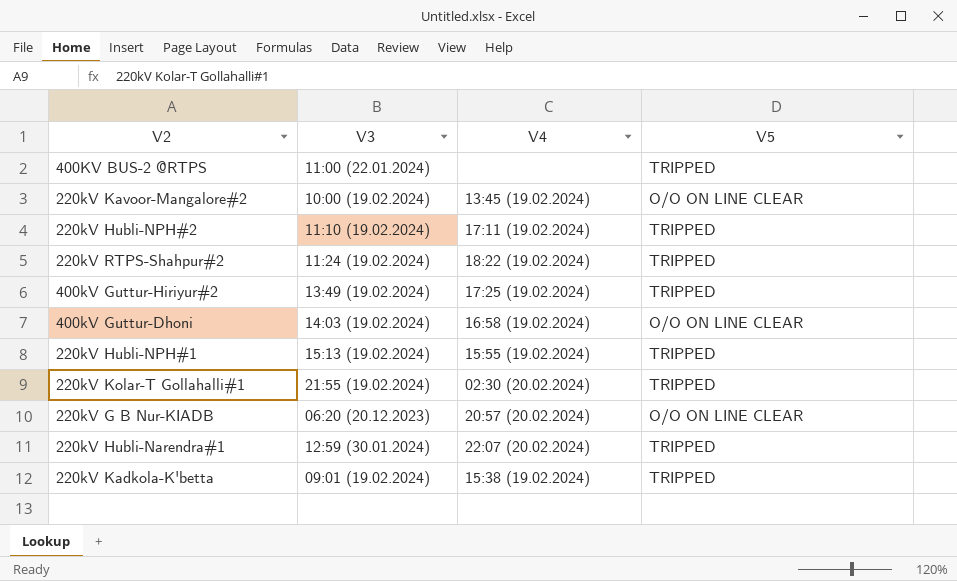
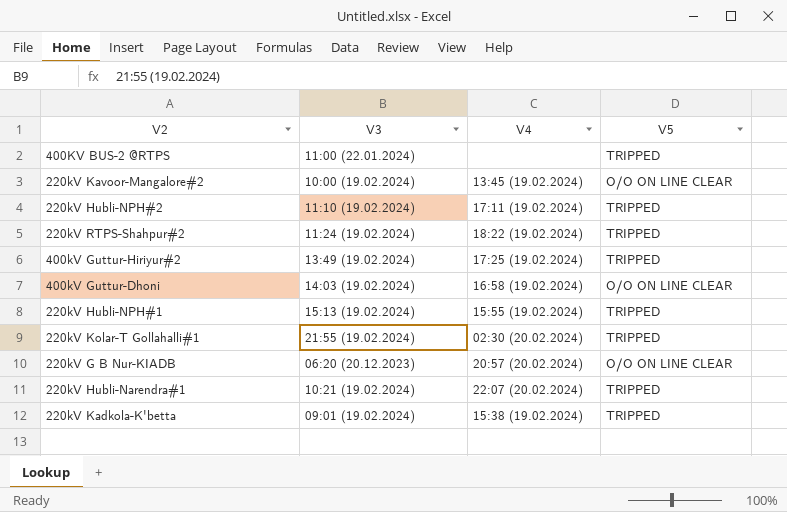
220kV Hubli-Narendra#1 | V3: 12:59 (30.01.2024) -> 10:21 (19.02.2024)

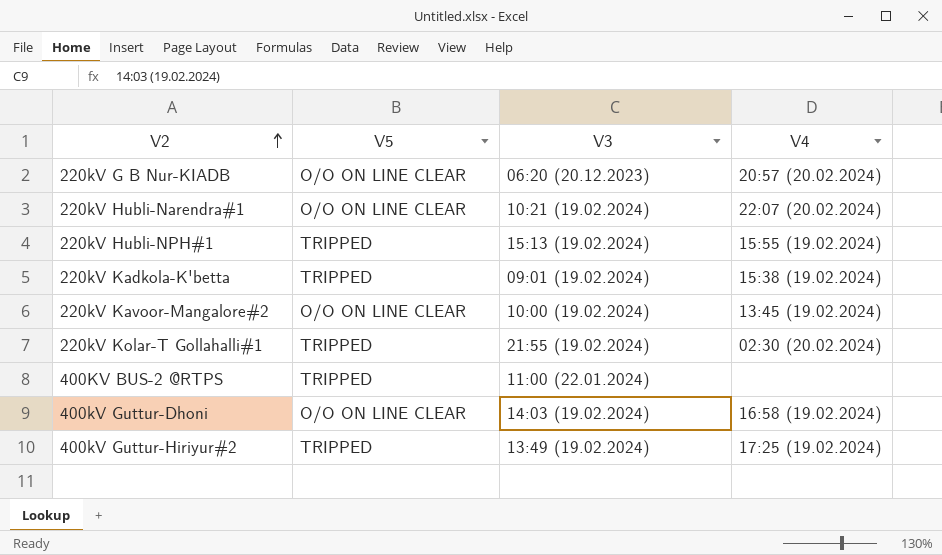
row order: none -> V2 ascending
column V5 | position: 4 -> 2
row 220kV Hubli-NPH#2: 11:10 (19.02.2024) | 17:11 (19.02.2024) | TRIPPED -> none
row 220kV RTPS-Shahpur#2: 11:24 (19.02.2024) | 18:22 (19.02.2024) | TRIPPED -> none
220kV Hubli-Narendra#1 | V5: TRIPPED -> O/O ON LINE CLEAR

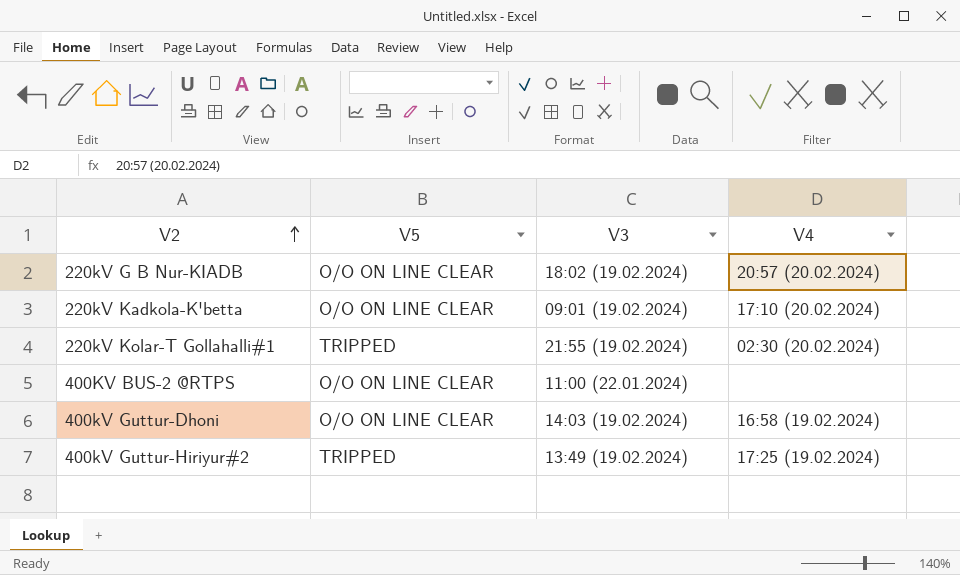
row 220kV Hubli-Narendra#1: O/O ON LINE CLEAR | 10:21 (19.02.2024) | 22:07 (20.02.2024) -> none
row 220kV Hubli-NPH#1: TRIPPED | 15:13 (19.02.2024) | 15:55 (19.02.2024) -> none
row 220kV Kavoor-Mangalore#2: O/O ON LINE CLEAR | 10:00 (19.02.2024) | 13:45 (19.02.2024) -> none
220kV G B Nur-KIADB | V3: 06:20 (20.12.2023) -> 18:02 (19.02.2024)
220kV Kadkola-K'betta | V5: TRIPPED -> O/O ON LINE CLEAR
220kV Kadkola-K'betta | V4: 15:38 (19.02.2024) -> 17:10 (20.02.2024)
400KV BUS-2 @RTPS | V5: TRIPPED -> O/O ON LINE CLEAR

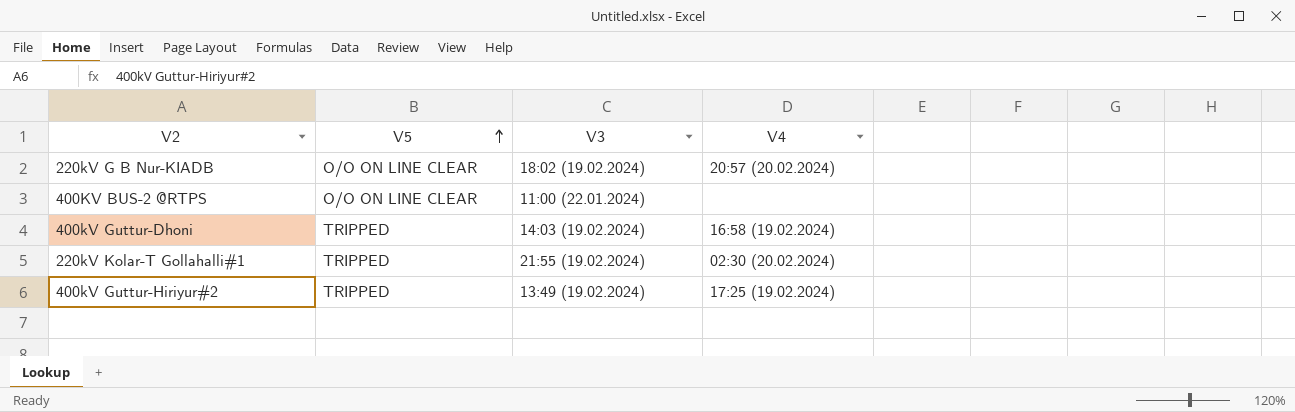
row order: V2 ascending -> V5 ascending
row 220kV Kadkola-K'betta: O/O ON LINE CLEAR | 09:01 (19.02.2024) | 17:10 (20.02.2024) -> none
400kV Guttur-Dhoni | V5: O/O ON LINE CLEAR -> TRIPPED

